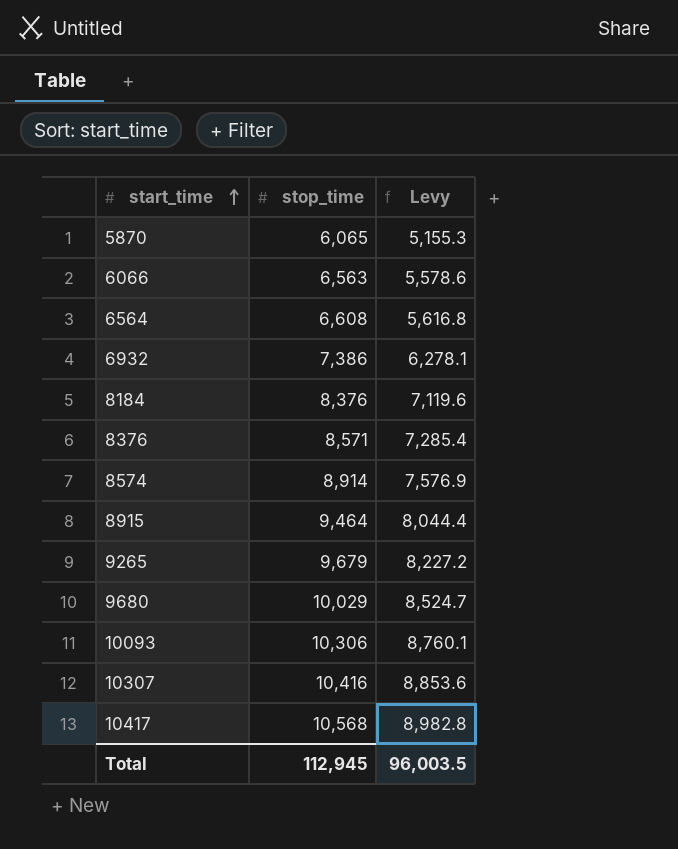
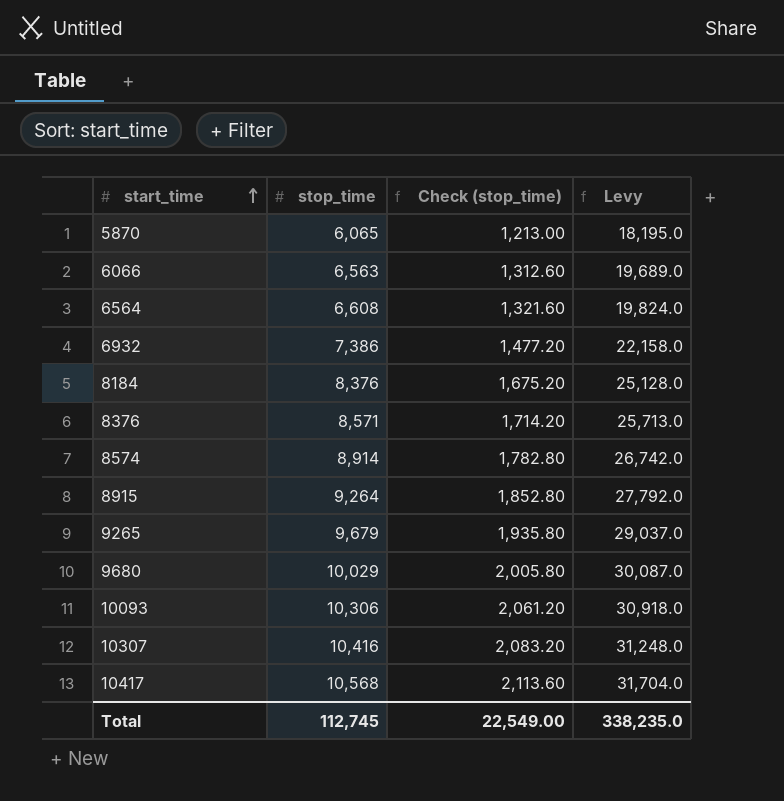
column Check (stop_time) | formula: none -> [stop_time] * 0.2
column Levy | formula: [stop_time] * 0.85 -> [stop_time] * 3
8915 | stop_time: 9,464 -> 9,264
Total | stop_time: 112,945 -> 112,745
Total | Levy: 96,003.5 -> 338,235.0

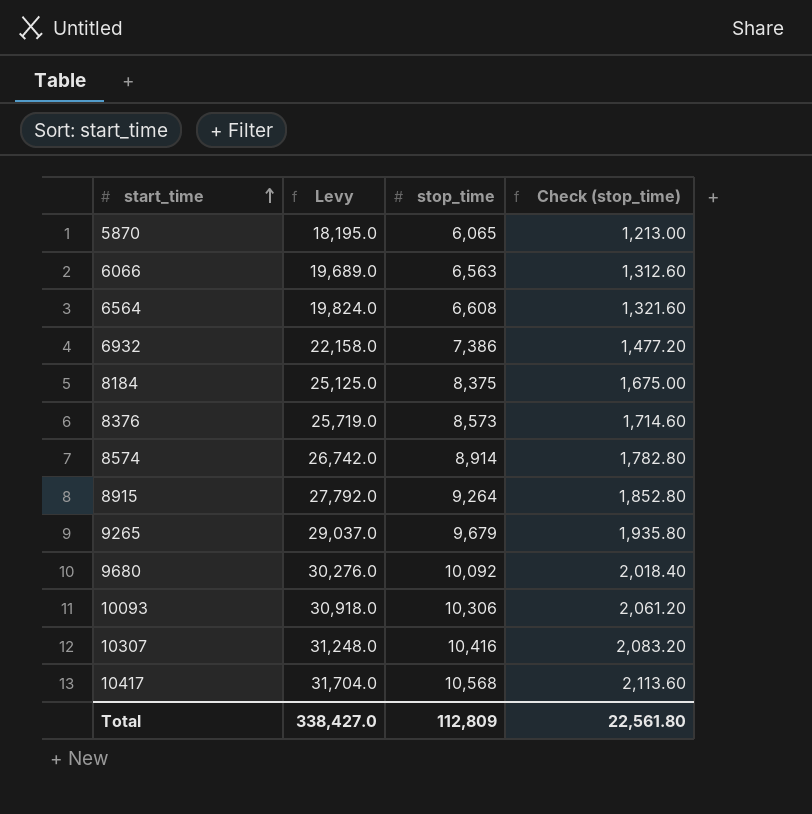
column Levy | position: 4 -> 2
8184 | Levy: 25,128.0 -> 25,125.0
8184 | stop_time: 8,376 -> 8,375
8184 | Check (stop_time): 1,675.20 -> 1,675.00
8376 | Levy: 25,713.0 -> 25,719.0
8376 | stop_time: 8,571 -> 8,573
8376 | Check (stop_time): 1,714.20 -> 1,714.60
9680 | Levy: 30,087.0 -> 30,276.0
9680 | stop_time: 10,029 -> 10,092
9680 | Check (stop_time): 2,005.80 -> 2,018.40
Total | Levy: 338,235.0 -> 338,427.0
Total | stop_time: 112,745 -> 112,809
Total | Check (stop_time): 22,549.00 -> 22,561.80

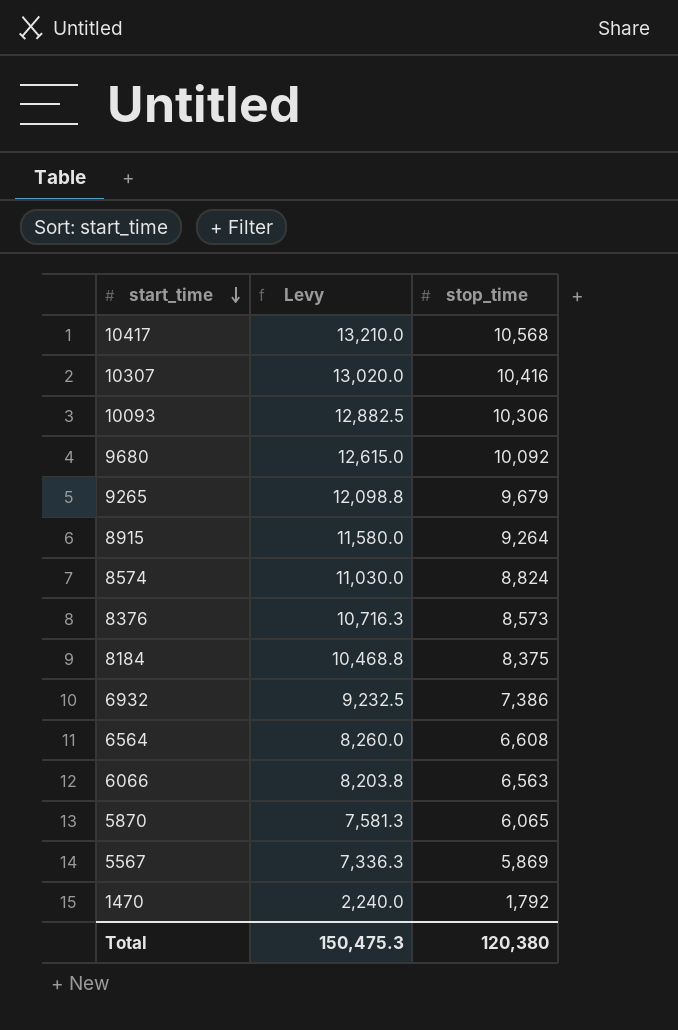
row order: start_time ascending -> start_time descending
column Check (stop_time) | formula: [stop_time] * 0.2 -> none
column Levy | formula: [stop_time] * 3 -> [stop_time] * 1.25
8574 | stop_time: 8,914 -> 8,824
row 5567: none -> 7,336.3 | 5,869
row 1470: none -> 2,240.0 | 1,792
Total | Levy: 338,427.0 -> 150,475.3
Total | stop_time: 112,809 -> 120,380

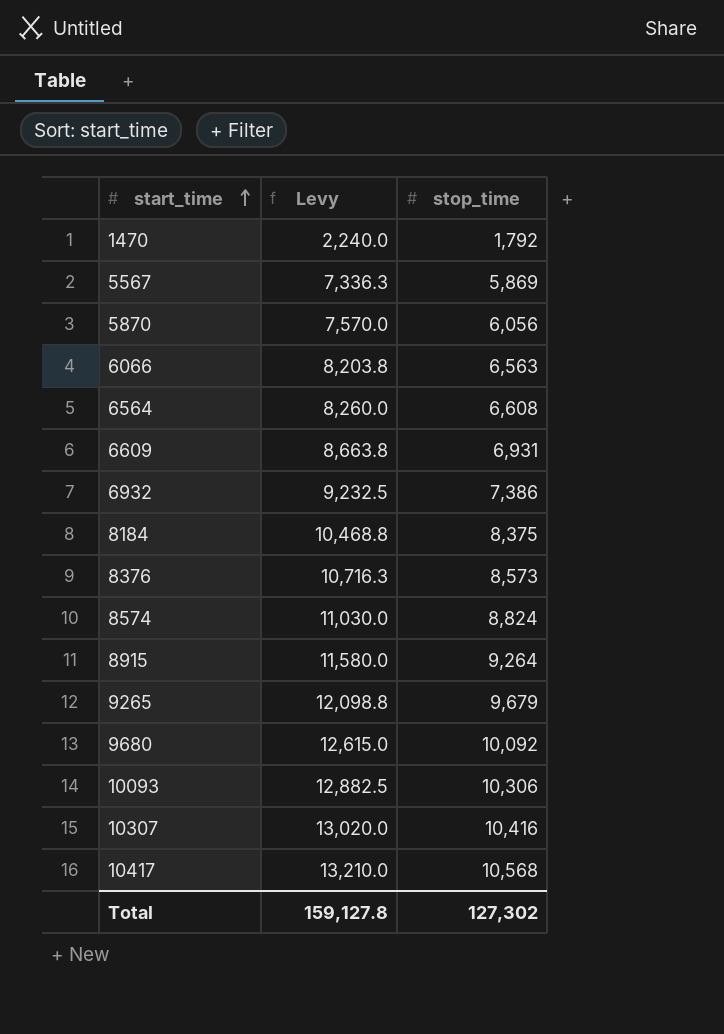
row order: start_time descending -> start_time ascending
5870 | Levy: 7,581.3 -> 7,570.0
5870 | stop_time: 6,065 -> 6,056
row 6609: none -> 8,663.8 | 6,931
Total | Levy: 150,475.3 -> 159,127.8
Total | stop_time: 120,380 -> 127,302

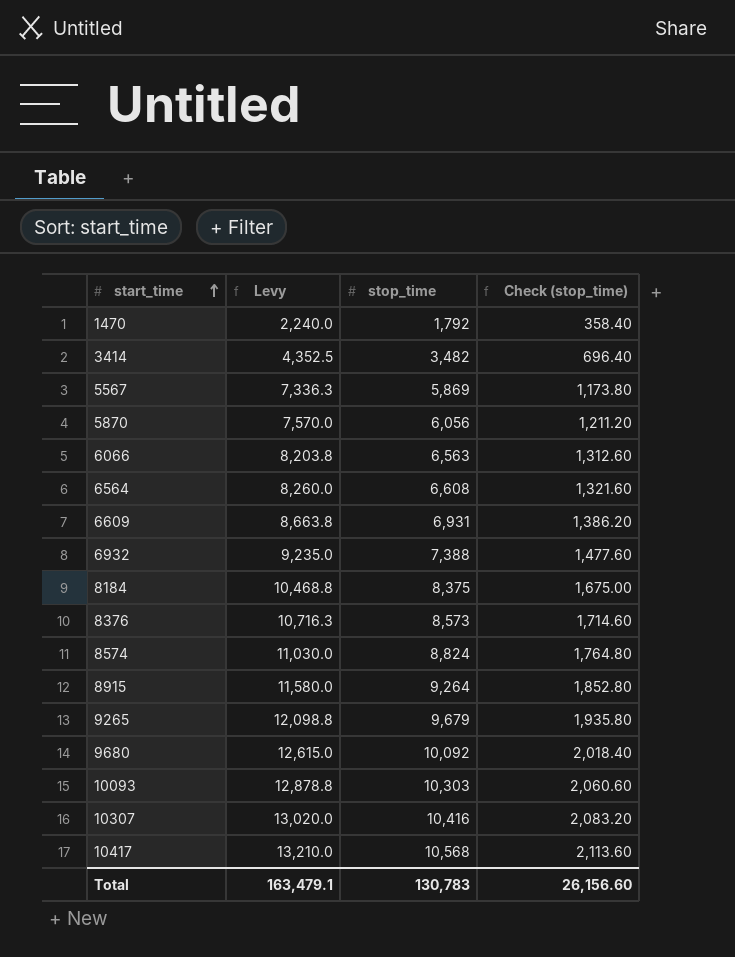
column Check (stop_time) | formula: none -> [stop_time] * 0.2
row 3414: none -> 4,352.5 | 3,482 | 696.40
6932 | Levy: 9,232.5 -> 9,235.0
6932 | stop_time: 7,386 -> 7,388
10093 | Levy: 12,882.5 -> 12,878.8
10093 | stop_time: 10,306 -> 10,303
Total | Levy: 159,127.8 -> 163,479.1
Total | stop_time: 127,302 -> 130,783

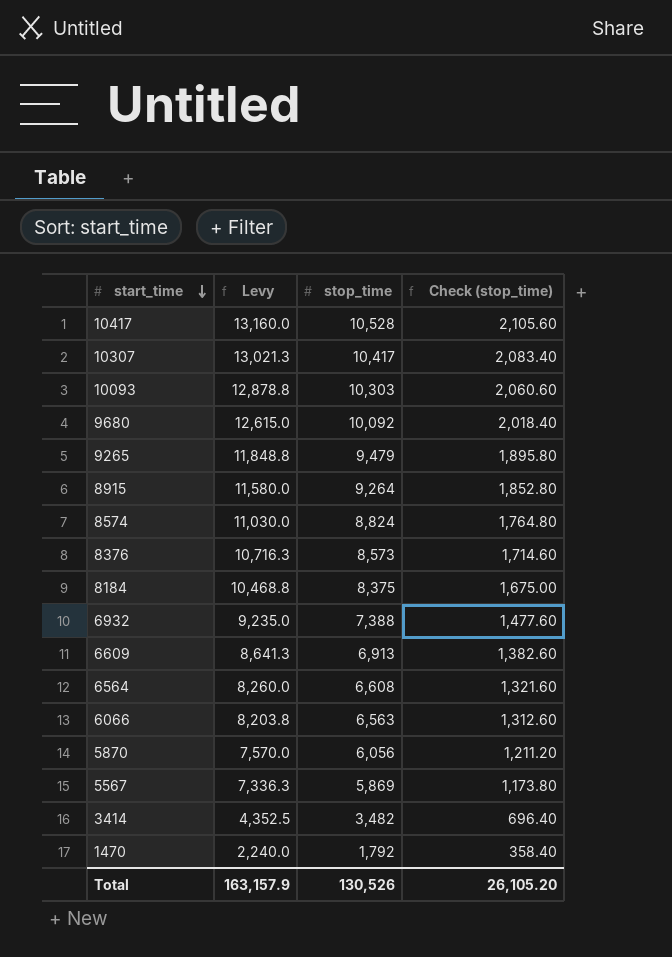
row order: start_time ascending -> start_time descending
10417 | Levy: 13,210.0 -> 13,160.0
10417 | stop_time: 10,568 -> 10,528
10417 | Check (stop_time): 2,113.60 -> 2,105.60
10307 | Levy: 13,020.0 -> 13,021.3
10307 | stop_time: 10,416 -> 10,417
10307 | Check (stop_time): 2,083.20 -> 2,083.40
9265 | Levy: 12,098.8 -> 11,848.8
9265 | stop_time: 9,679 -> 9,479
9265 | Check (stop_time): 1,935.80 -> 1,895.80
6609 | Levy: 8,663.8 -> 8,641.3
6609 | stop_time: 6,931 -> 6,913
6609 | Check (stop_time): 1,386.20 -> 1,382.60
Total | Levy: 163,479.1 -> 163,157.9
Total | stop_time: 130,783 -> 130,526
Total | Check (stop_time): 26,156.60 -> 26,105.20

